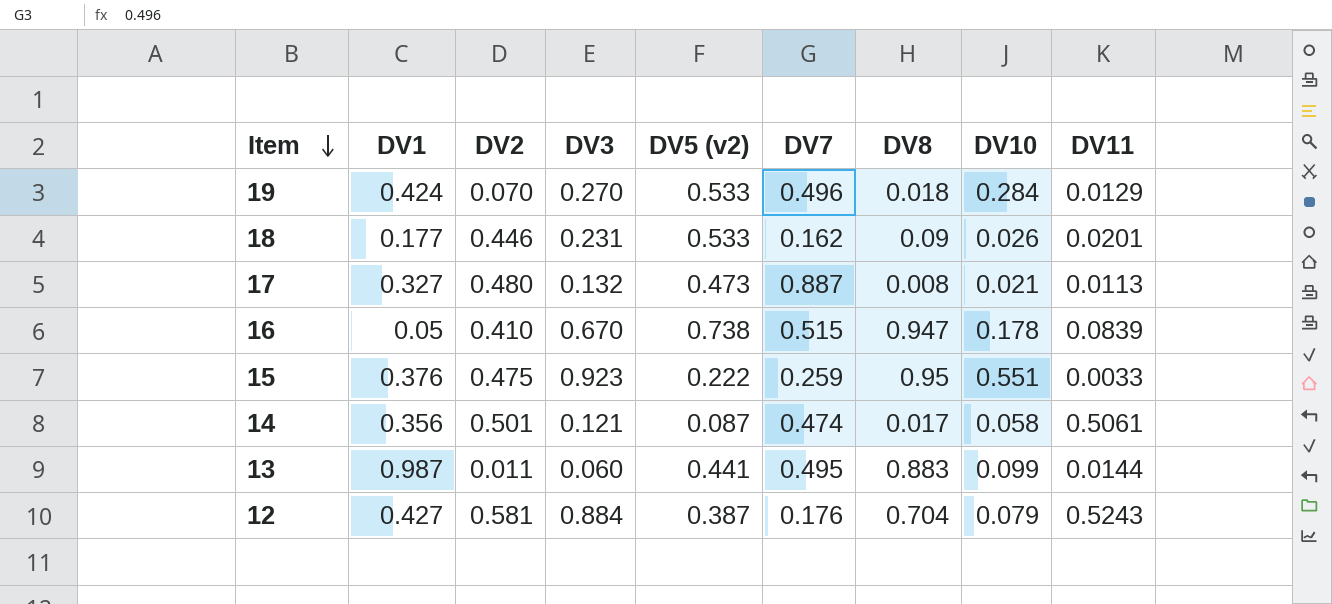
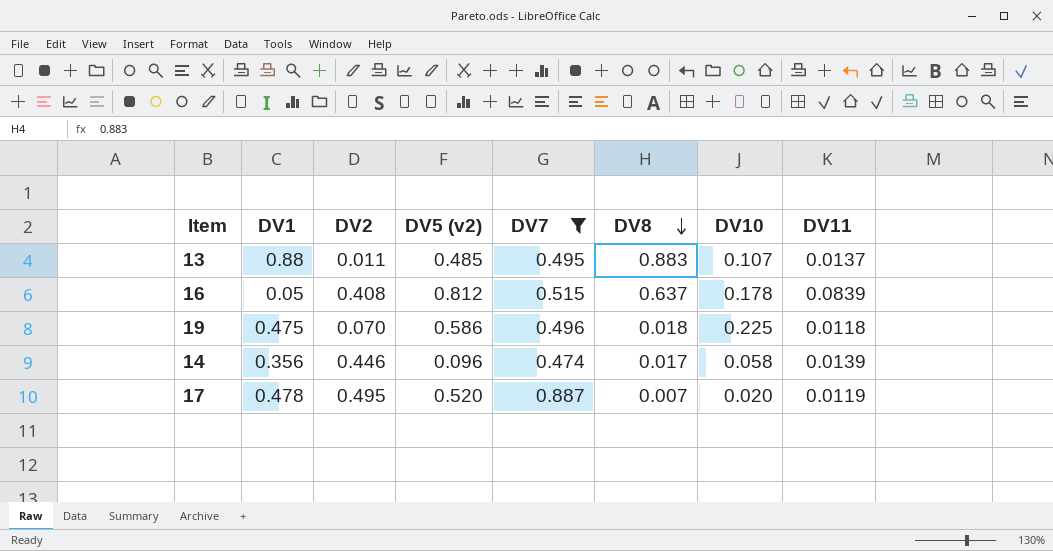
filter: none -> DV7 >= 0.474
row order: Item descending -> DV8 descending
column DV3 | position: 4 -> none
13 | DV1: 0.987 -> 0.88
13 | DV5 (v2): 0.441 -> 0.485
13 | DV10: 0.099 -> 0.107
13 | DV11: 0.0144 -> 0.0137
16 | DV2: 0.410 -> 0.408
16 | DV5 (v2): 0.738 -> 0.812
16 | DV8: 0.947 -> 0.637
19 | DV1: 0.424 -> 0.475
19 | DV5 (v2): 0.533 -> 0.586
19 | DV10: 0.284 -> 0.225
19 | DV11: 0.0129 -> 0.0118
14 | DV2: 0.501 -> 0.446
14 | DV5 (v2): 0.087 -> 0.096
14 | DV11: 0.5061 -> 0.0139
17 | DV1: 0.327 -> 0.478
17 | DV2: 0.480 -> 0.495
17 | DV5 (v2): 0.473 -> 0.520
17 | DV8: 0.008 -> 0.007
17 | DV10: 0.021 -> 0.020
17 | DV11: 0.0113 -> 0.0119

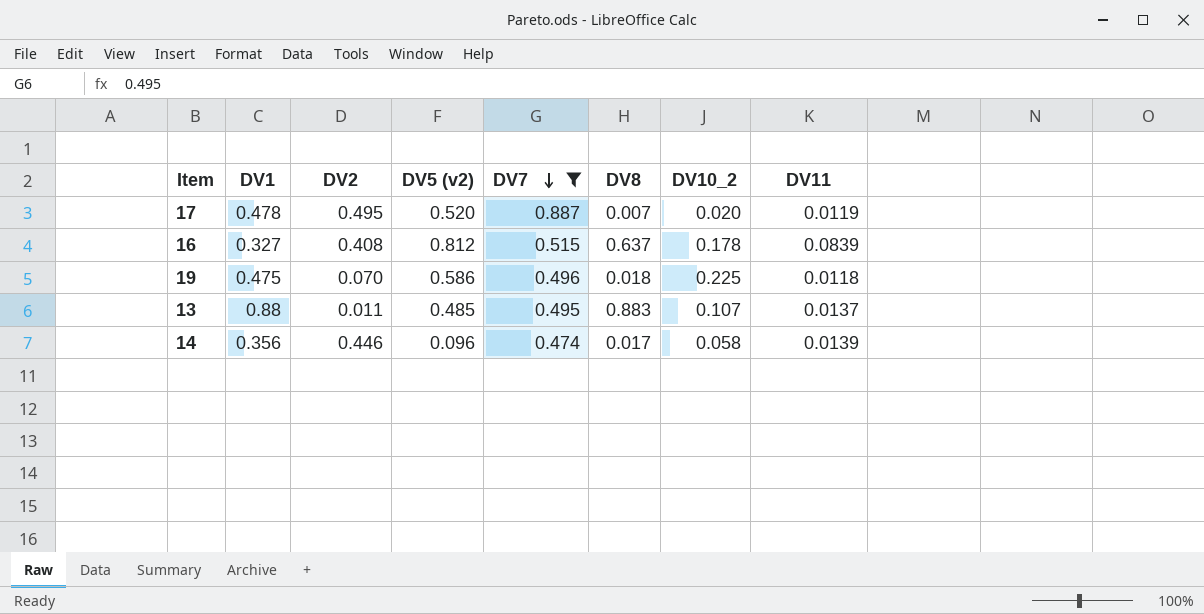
row order: DV8 descending -> DV7 descending
column name: DV10 -> DV10_2
16 | DV1: 0.05 -> 0.327

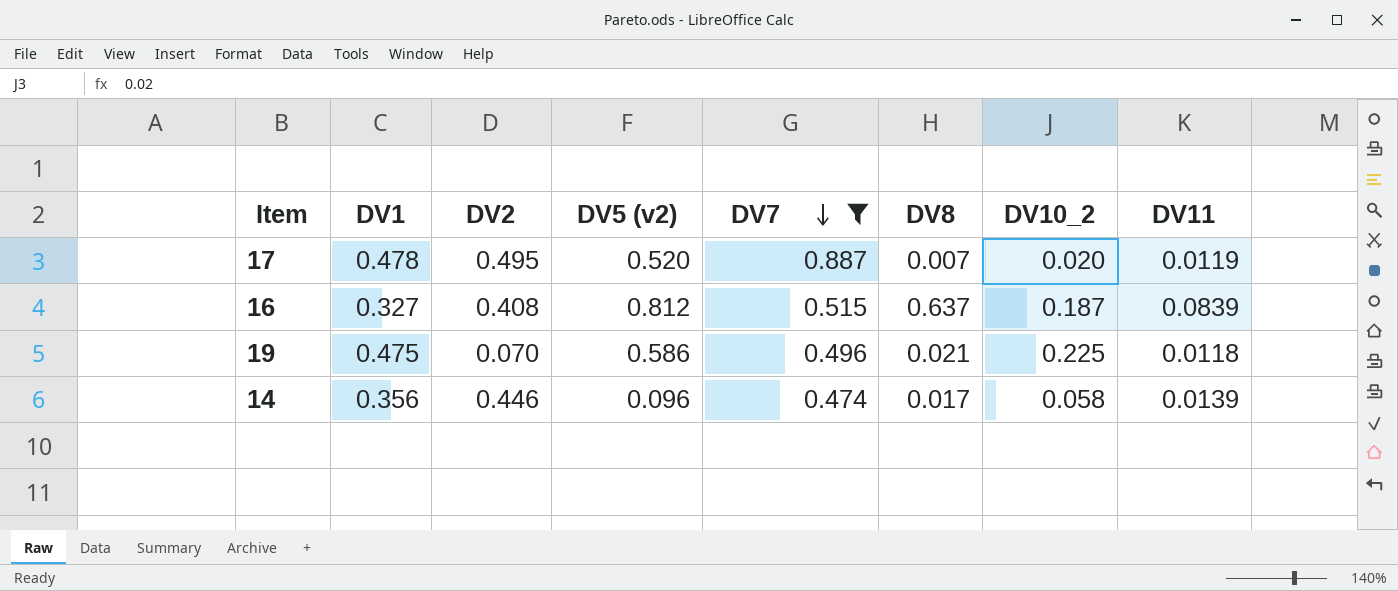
row 13: 0.88 | 0.011 | 0.485 | 0.495 | 0.883 | 0.107 | 0.0137 -> none
16 | DV10_2: 0.178 -> 0.187
19 | DV8: 0.018 -> 0.021

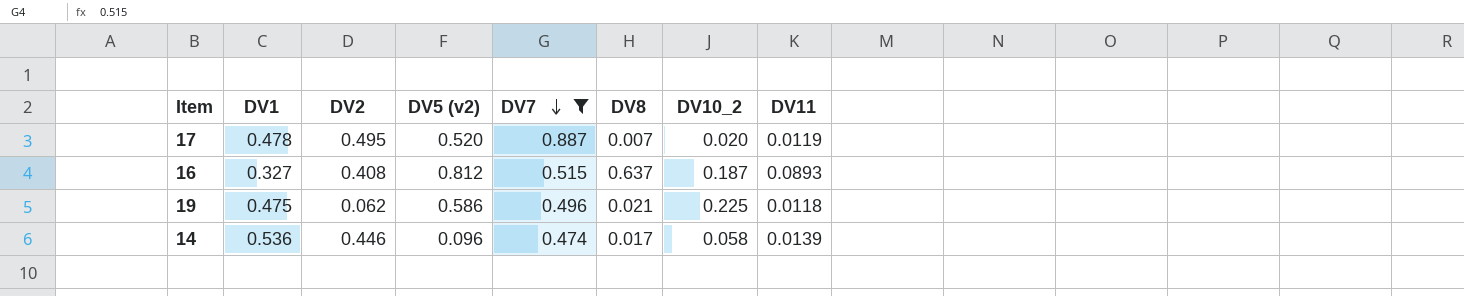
16 | DV11: 0.0839 -> 0.0893
19 | DV2: 0.070 -> 0.062
14 | DV1: 0.356 -> 0.536

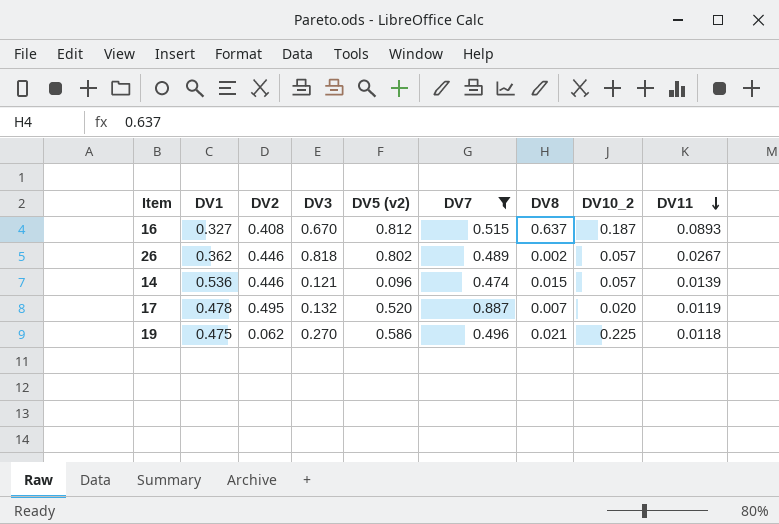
row order: DV7 descending -> DV11 descending
column DV3 | position: none -> 4
row 26: none -> 0.362 | 0.446 | 0.818 | 0.802 | 0.489 | 0.002 | 0.057 | 0.0267
14 | DV8: 0.017 -> 0.015
14 | DV10_2: 0.058 -> 0.057

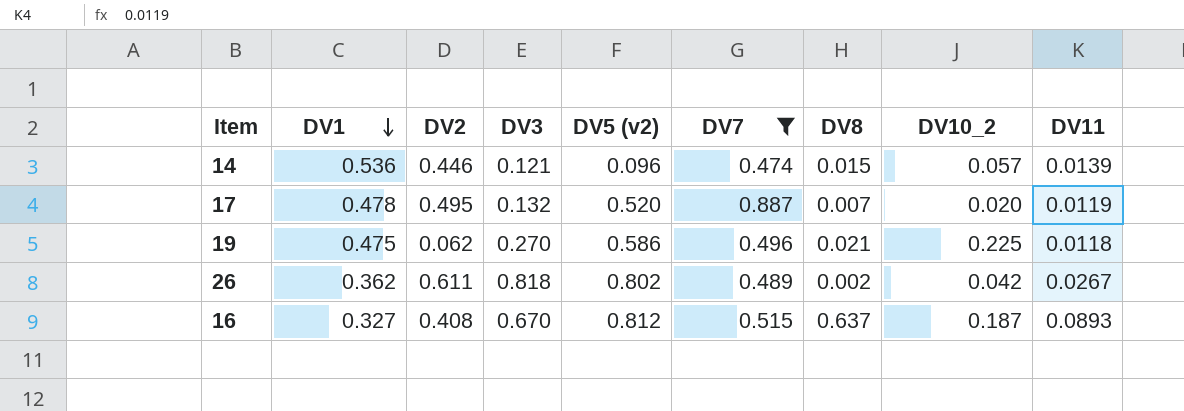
row order: DV11 descending -> DV1 descending
26 | DV2: 0.446 -> 0.611
26 | DV10_2: 0.057 -> 0.042

